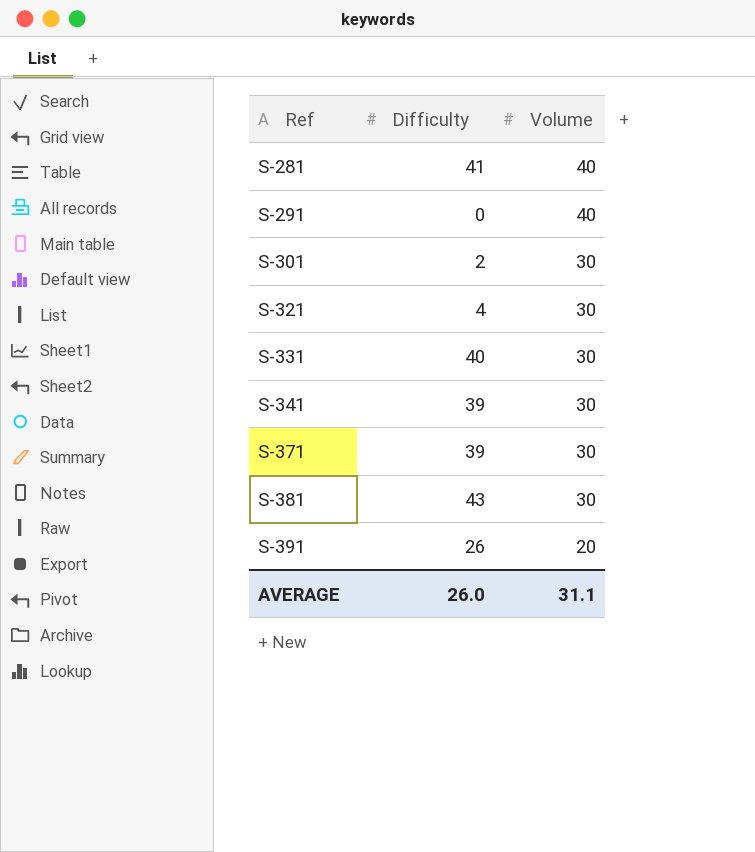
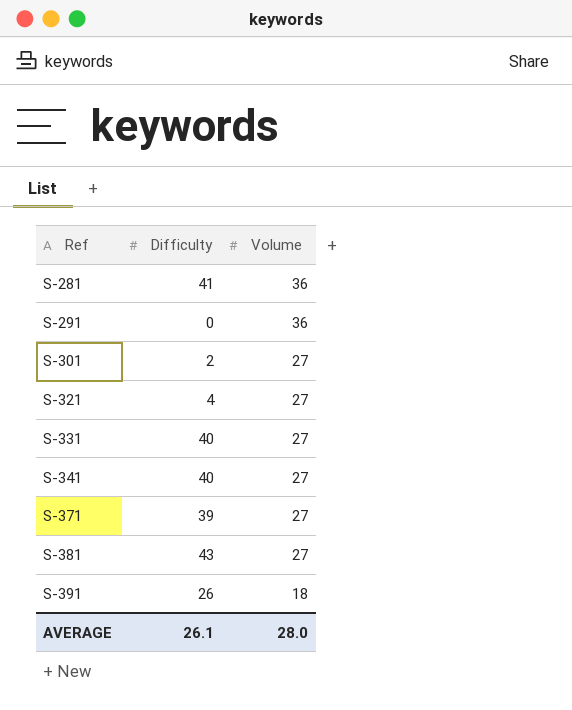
S-281 | Volume: 40 -> 36
S-291 | Volume: 40 -> 36
S-301 | Volume: 30 -> 27
S-321 | Volume: 30 -> 27
S-331 | Volume: 30 -> 27
S-341 | Difficulty: 39 -> 40
S-341 | Volume: 30 -> 27
S-371 | Volume: 30 -> 27
S-381 | Volume: 30 -> 27
S-391 | Volume: 20 -> 18
AVERAGE | Difficulty: 26.0 -> 26.1
AVERAGE | Volume: 31.1 -> 28.0

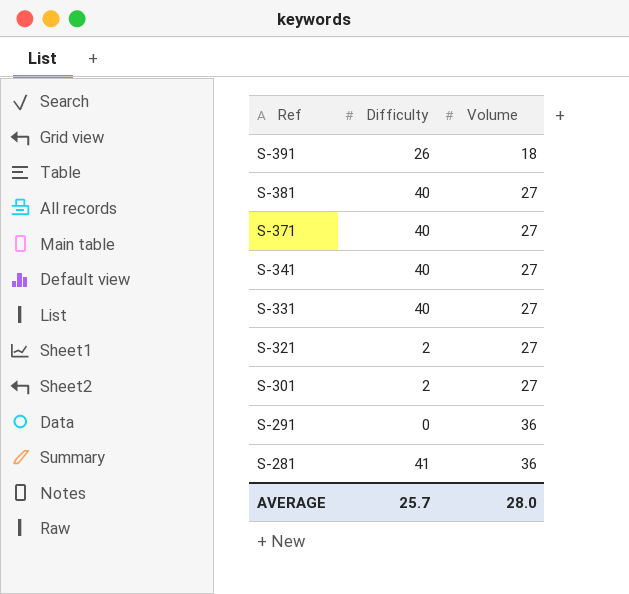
row order: Ref ascending -> Ref descending
S-381 | Difficulty: 43 -> 40
S-371 | Difficulty: 39 -> 40
S-321 | Difficulty: 4 -> 2
AVERAGE | Difficulty: 26.1 -> 25.7

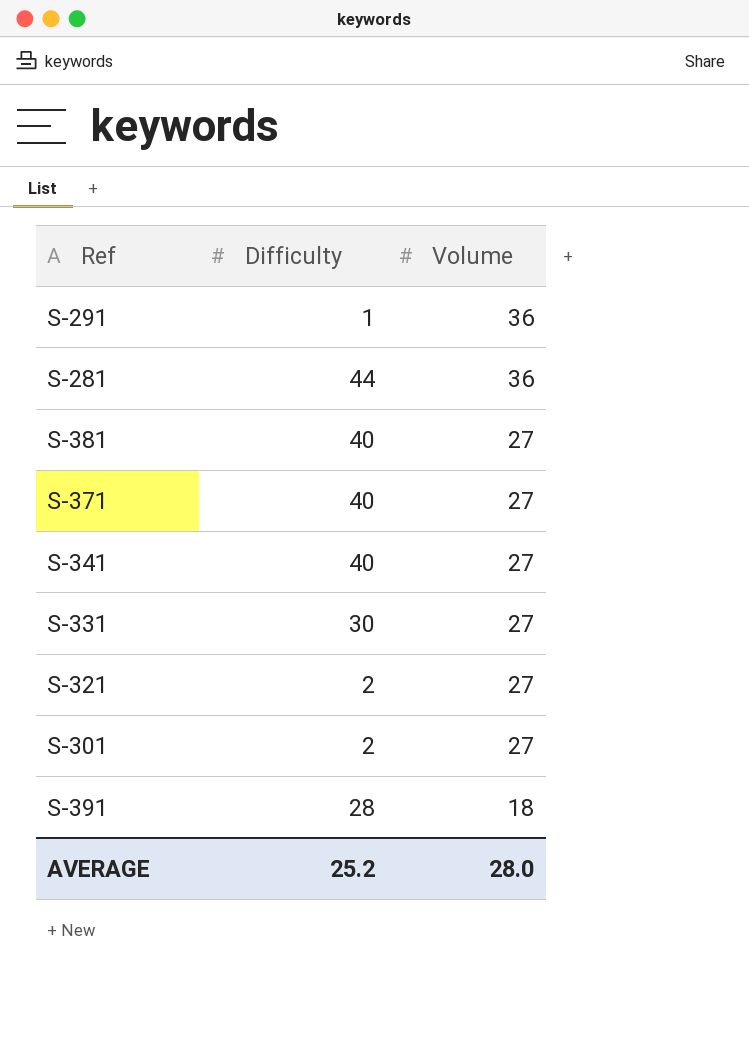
row order: Ref descending -> Volume descending
S-291 | Difficulty: 0 -> 1
S-281 | Difficulty: 41 -> 44
S-331 | Difficulty: 40 -> 30
S-391 | Difficulty: 26 -> 28
AVERAGE | Difficulty: 25.7 -> 25.2

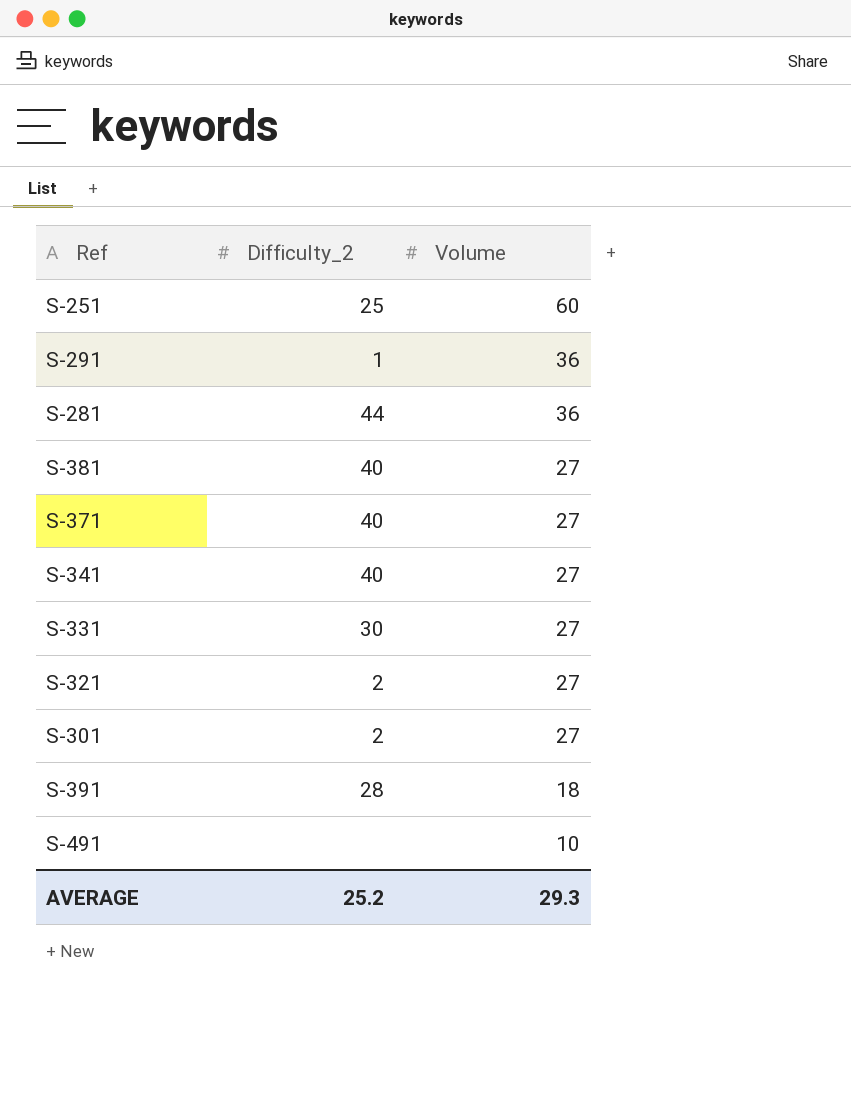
column name: Difficulty -> Difficulty_2
row S-251: none -> 25 | 60
row S-491: none -> none | 10
AVERAGE | Volume: 28.0 -> 29.3

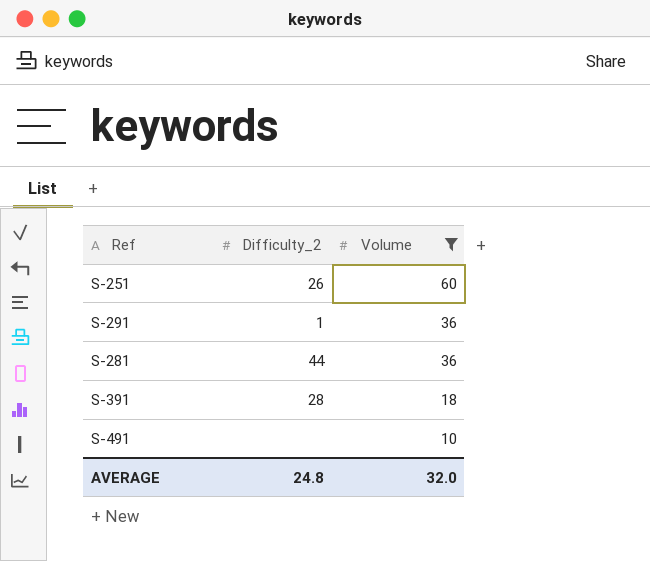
filter: none -> Volume != 27
S-251 | Difficulty_2: 25 -> 26
AVERAGE | Difficulty_2: 25.2 -> 24.8
AVERAGE | Volume: 29.3 -> 32.0

